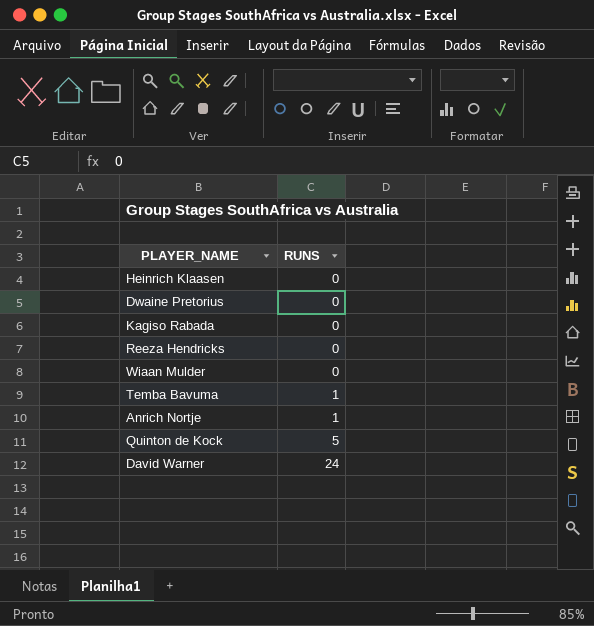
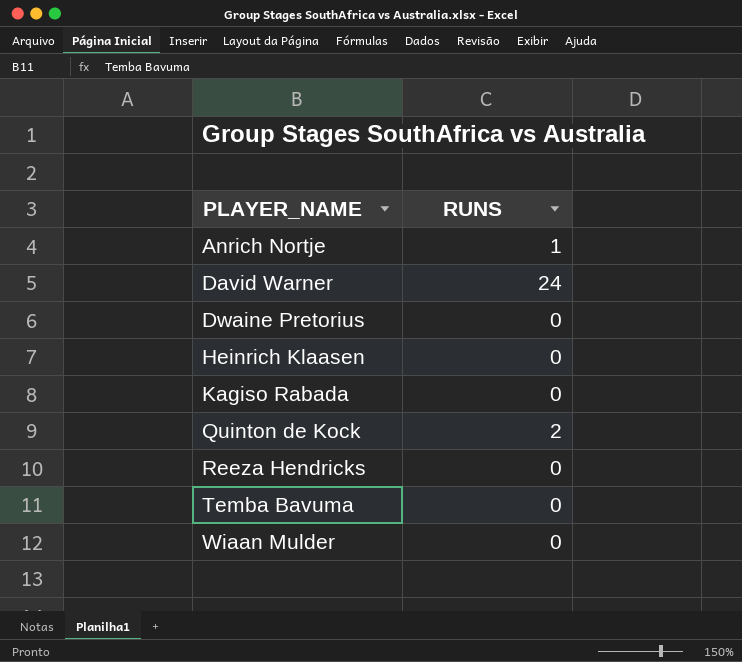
row order: RUNS ascending -> PLAYER_NAME ascending
Quinton de Kock | RUNS: 5 -> 2
Temba Bavuma | RUNS: 1 -> 0

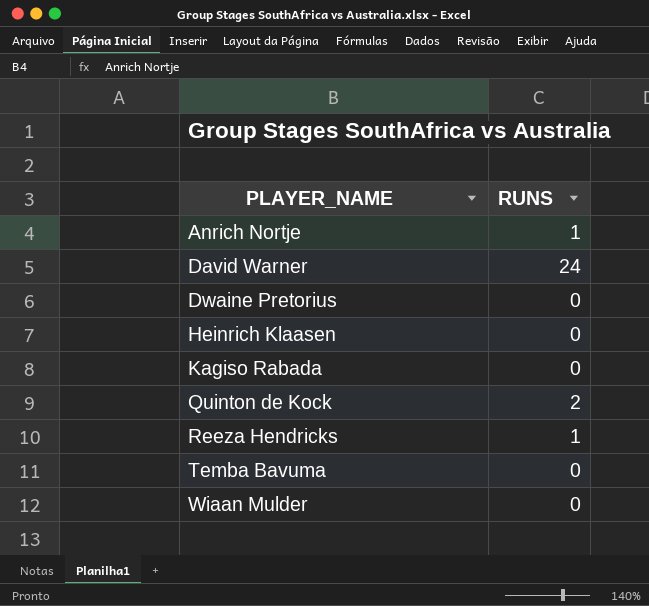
Reeza Hendricks | RUNS: 0 -> 1

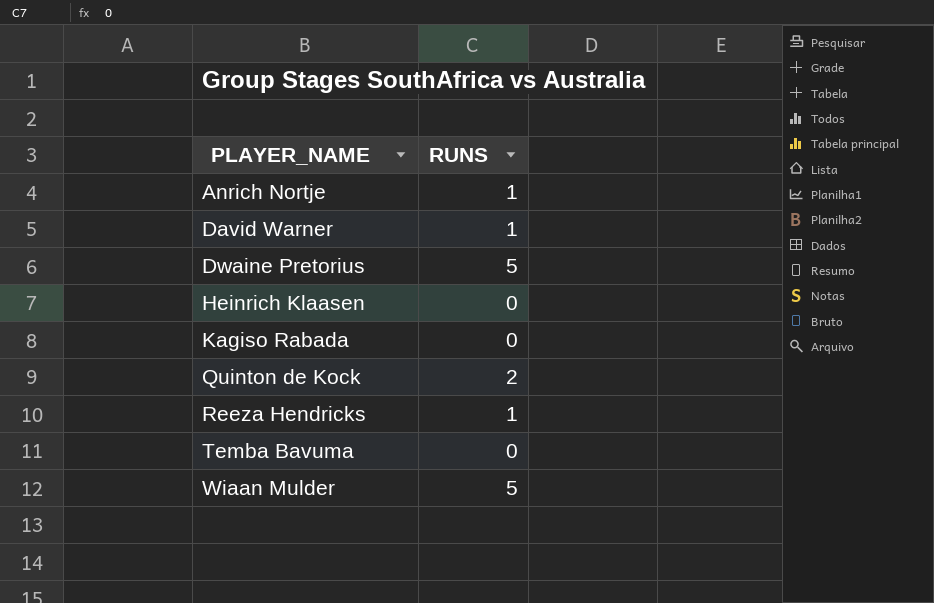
David Warner | RUNS: 24 -> 1
Dwaine Pretorius | RUNS: 0 -> 5
Wiaan Mulder | RUNS: 0 -> 5

